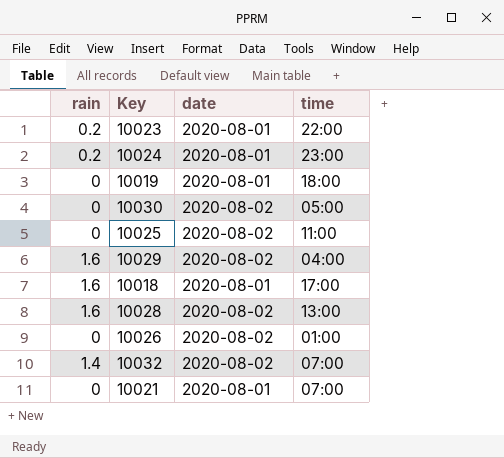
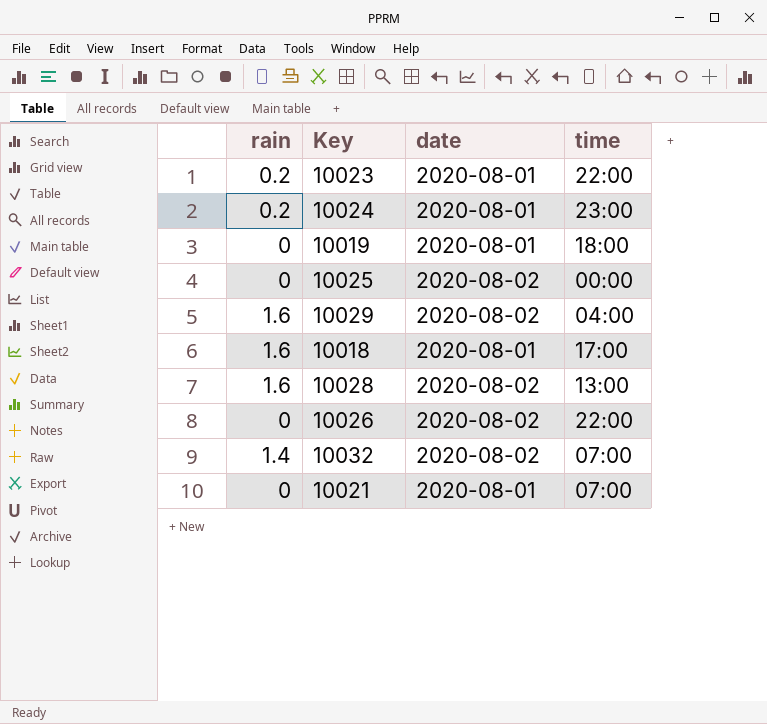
row 10030: 0 | 2020-08-02 | 05:00 -> none
10025 | time: 11:00 -> 00:00
10026 | time: 01:00 -> 22:00

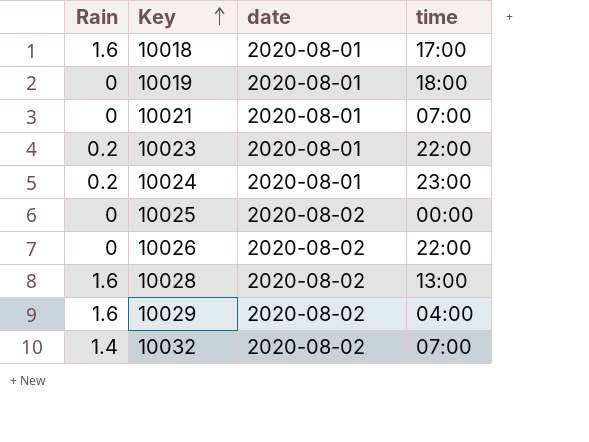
row order: none -> Key ascending
column name: rain -> Rain

